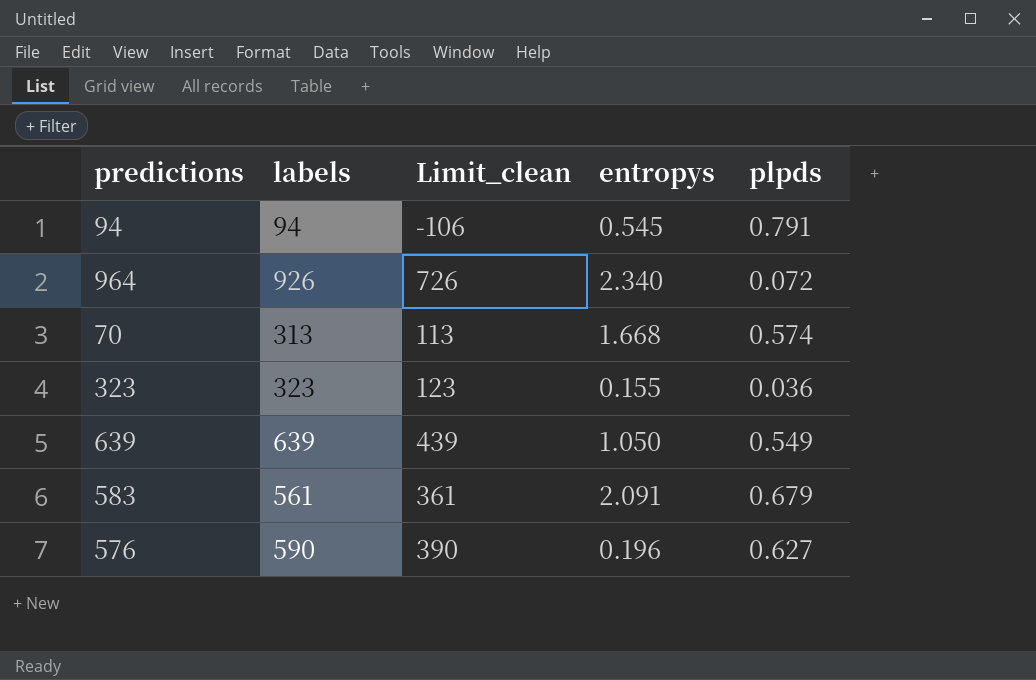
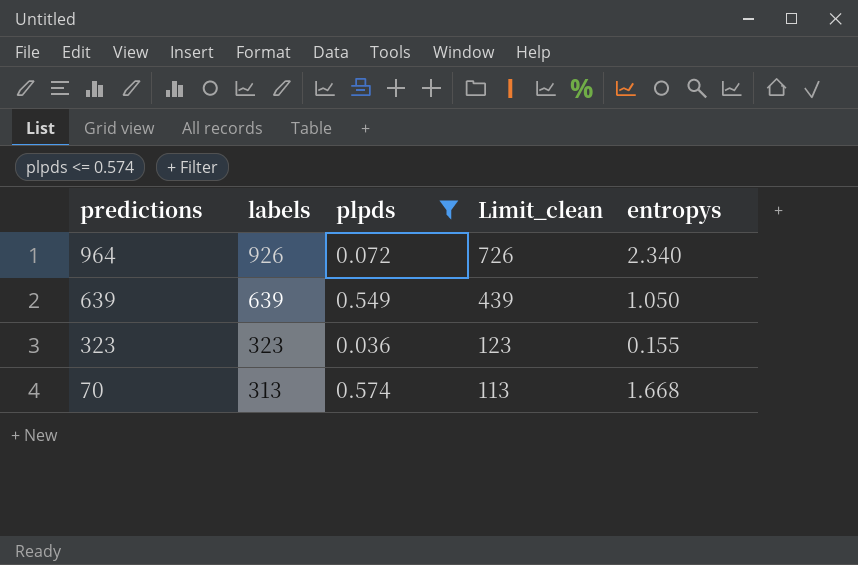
filter: none -> plpds <= 0.574
row order: none -> predictions descending
column plpds | position: 5 -> 3

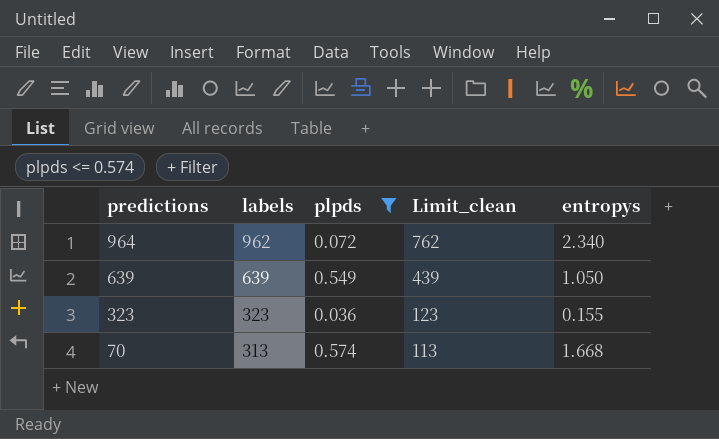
964 | labels: 926 -> 962
964 | Limit_clean: 726 -> 762

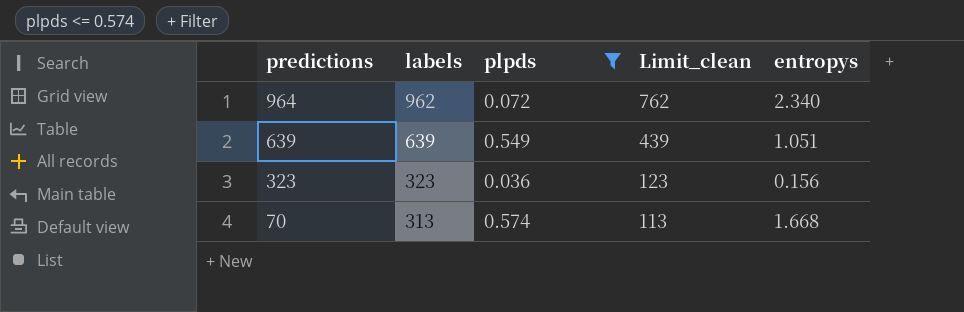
639 | entropys: 1.050 -> 1.051
323 | entropys: 0.155 -> 0.156

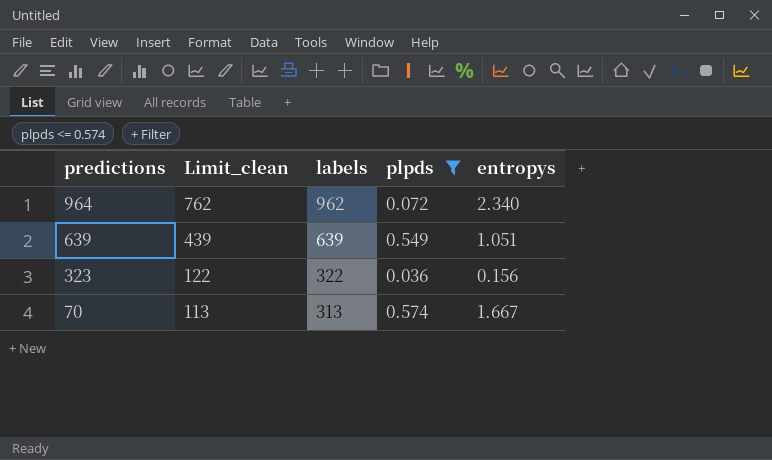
column Limit_clean | position: 4 -> 2
323 | Limit_clean: 123 -> 122
323 | labels: 323 -> 322
70 | entropys: 1.668 -> 1.667

